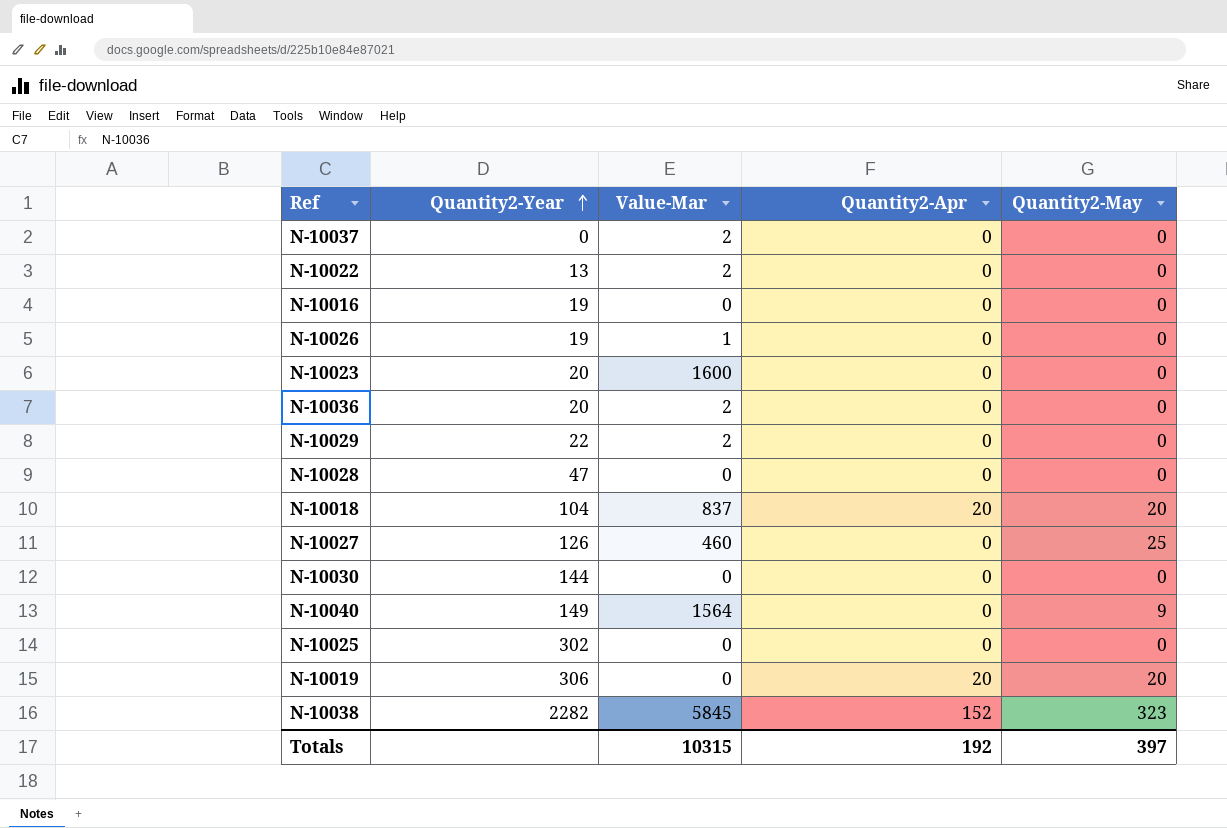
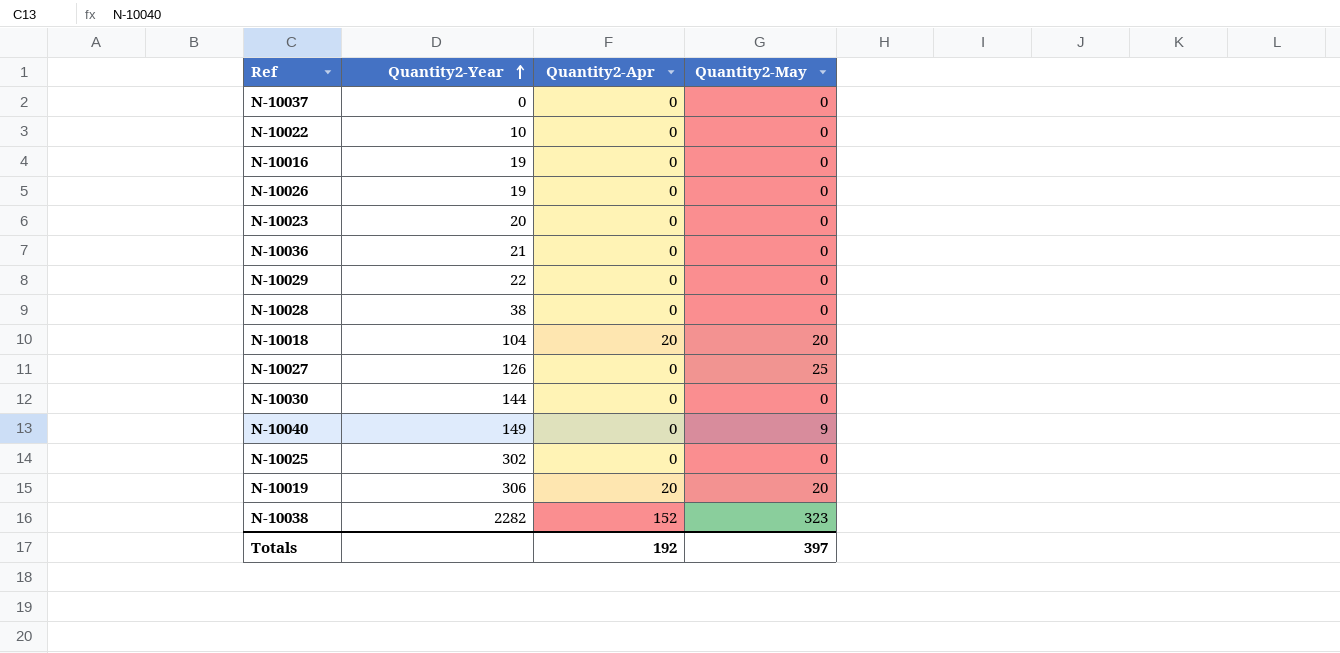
column Value-Mar | position: 3 -> none
N-10022 | Quantity2-Year: 13 -> 10
N-10036 | Quantity2-Year: 20 -> 21
N-10028 | Quantity2-Year: 47 -> 38

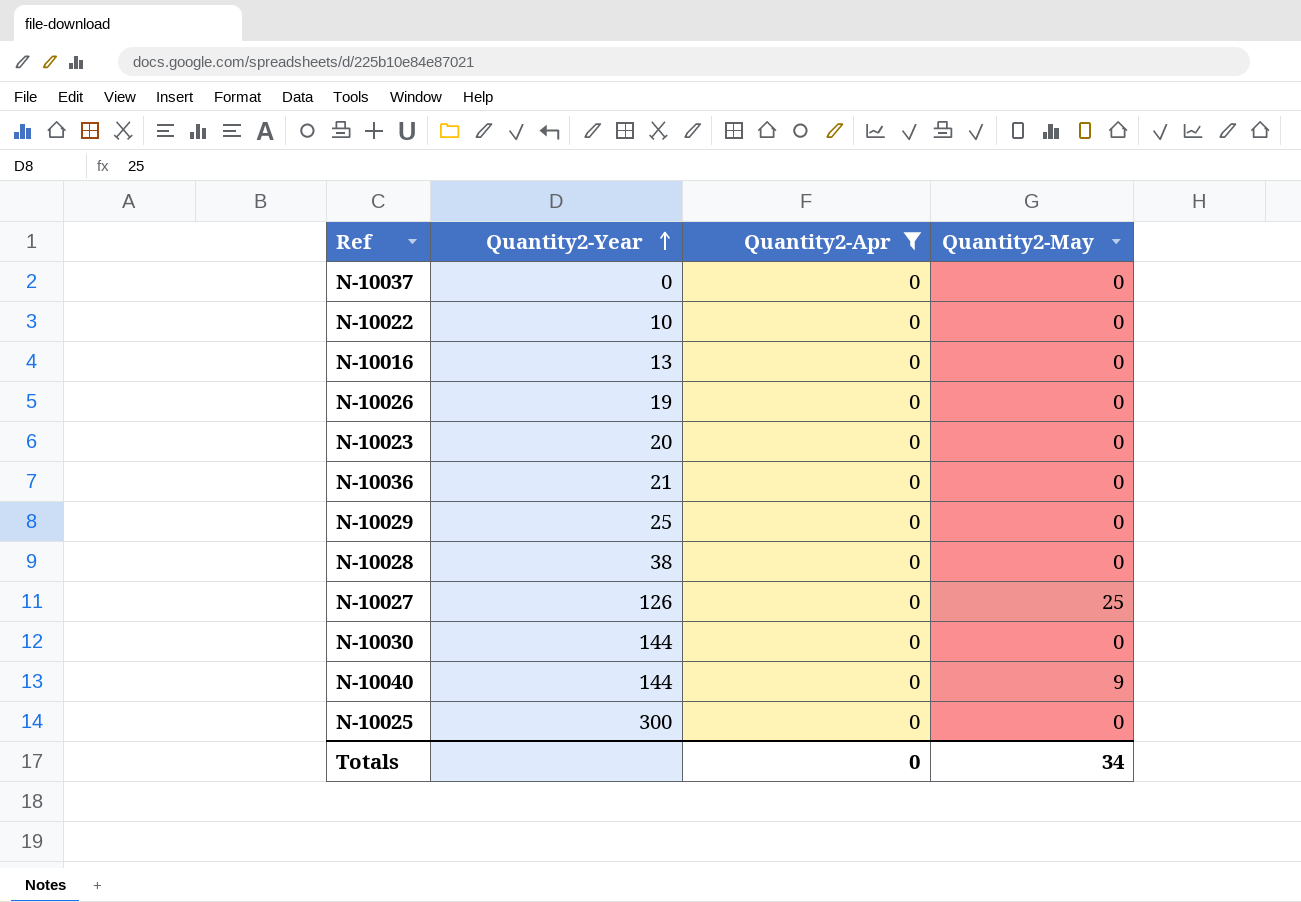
filter: none -> Quantity2-Apr = 0
N-10016 | Quantity2-Year: 19 -> 13
N-10029 | Quantity2-Year: 22 -> 25
N-10040 | Quantity2-Year: 149 -> 144
N-10025 | Quantity2-Year: 302 -> 300
Totals | Quantity2-Apr: 192 -> 0
Totals | Quantity2-May: 397 -> 34

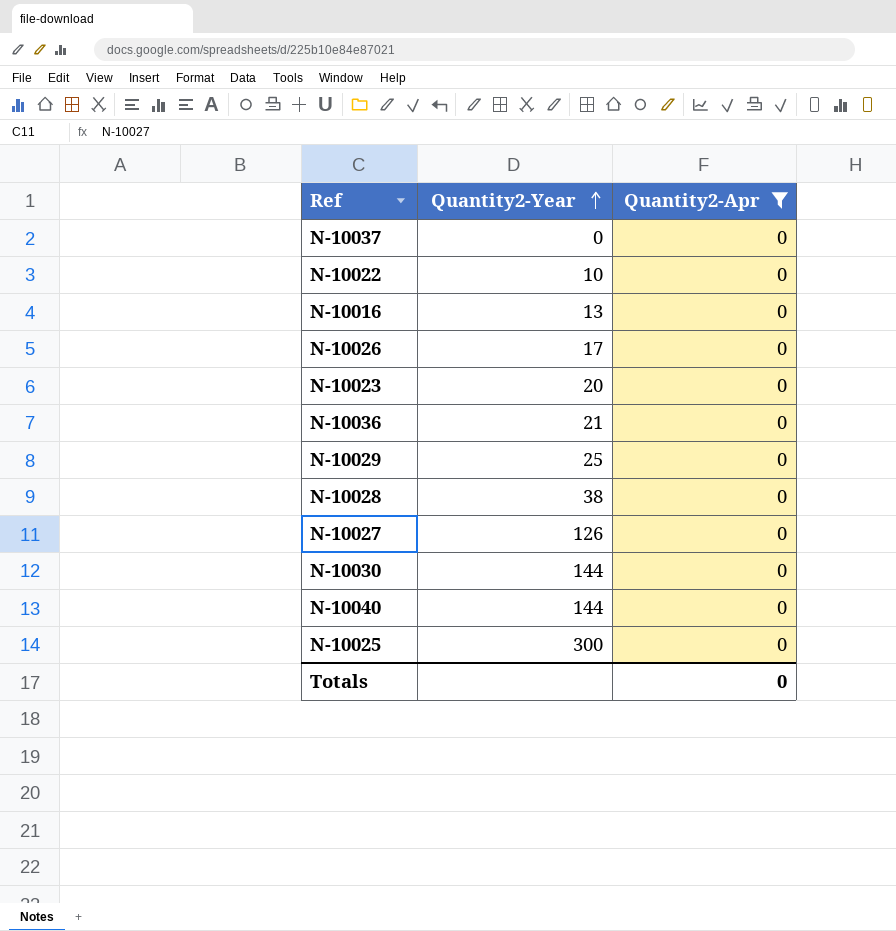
column Quantity2-May | position: 4 -> none
N-10026 | Quantity2-Year: 19 -> 17

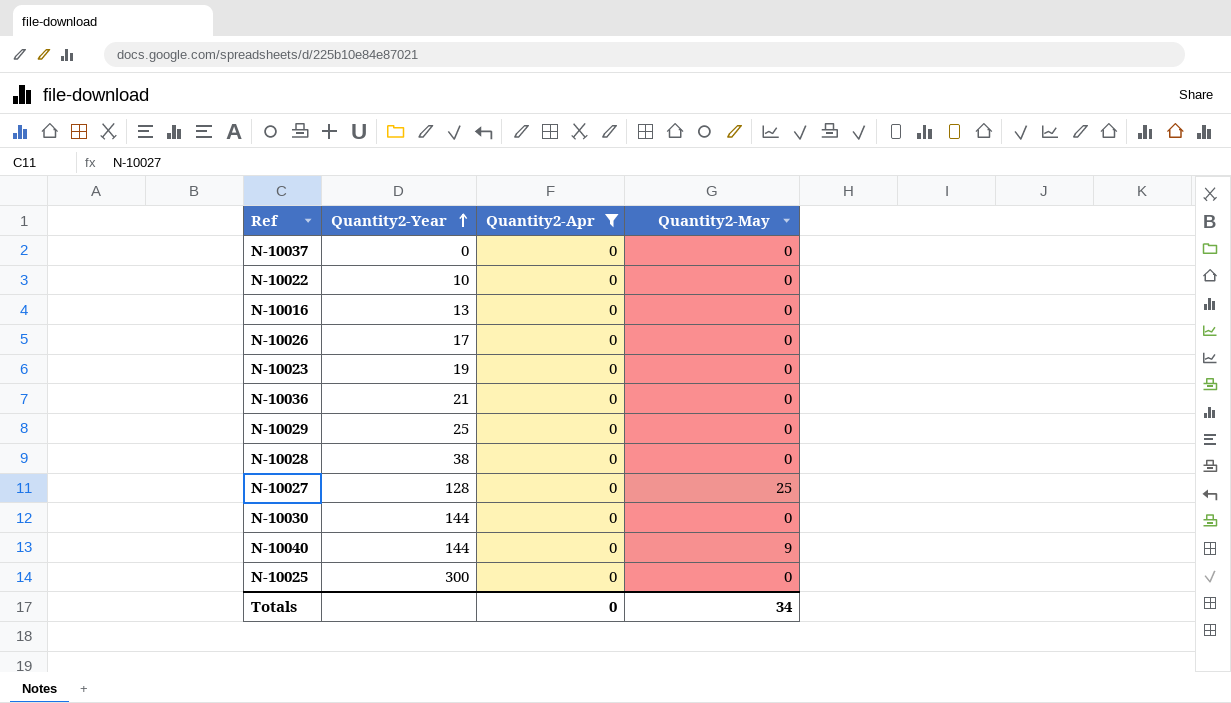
column Quantity2-May | position: none -> 4
N-10023 | Quantity2-Year: 20 -> 19
N-10027 | Quantity2-Year: 126 -> 128

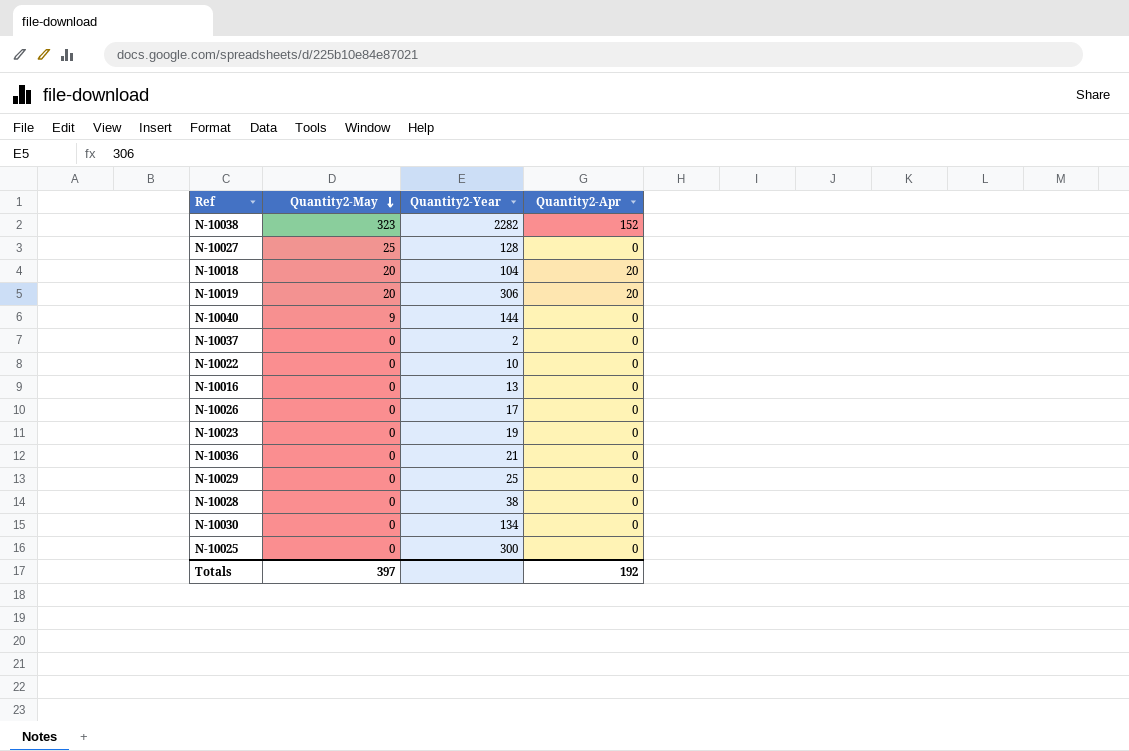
filter: Quantity2-Apr = 0 -> none
row order: Quantity2-Year ascending -> Quantity2-May descending
column Quantity2-May | position: 4 -> 2
N-10037 | Quantity2-Year: 0 -> 2
N-10030 | Quantity2-Year: 144 -> 134
Totals | Quantity2-May: 34 -> 397
Totals | Quantity2-Apr: 0 -> 192

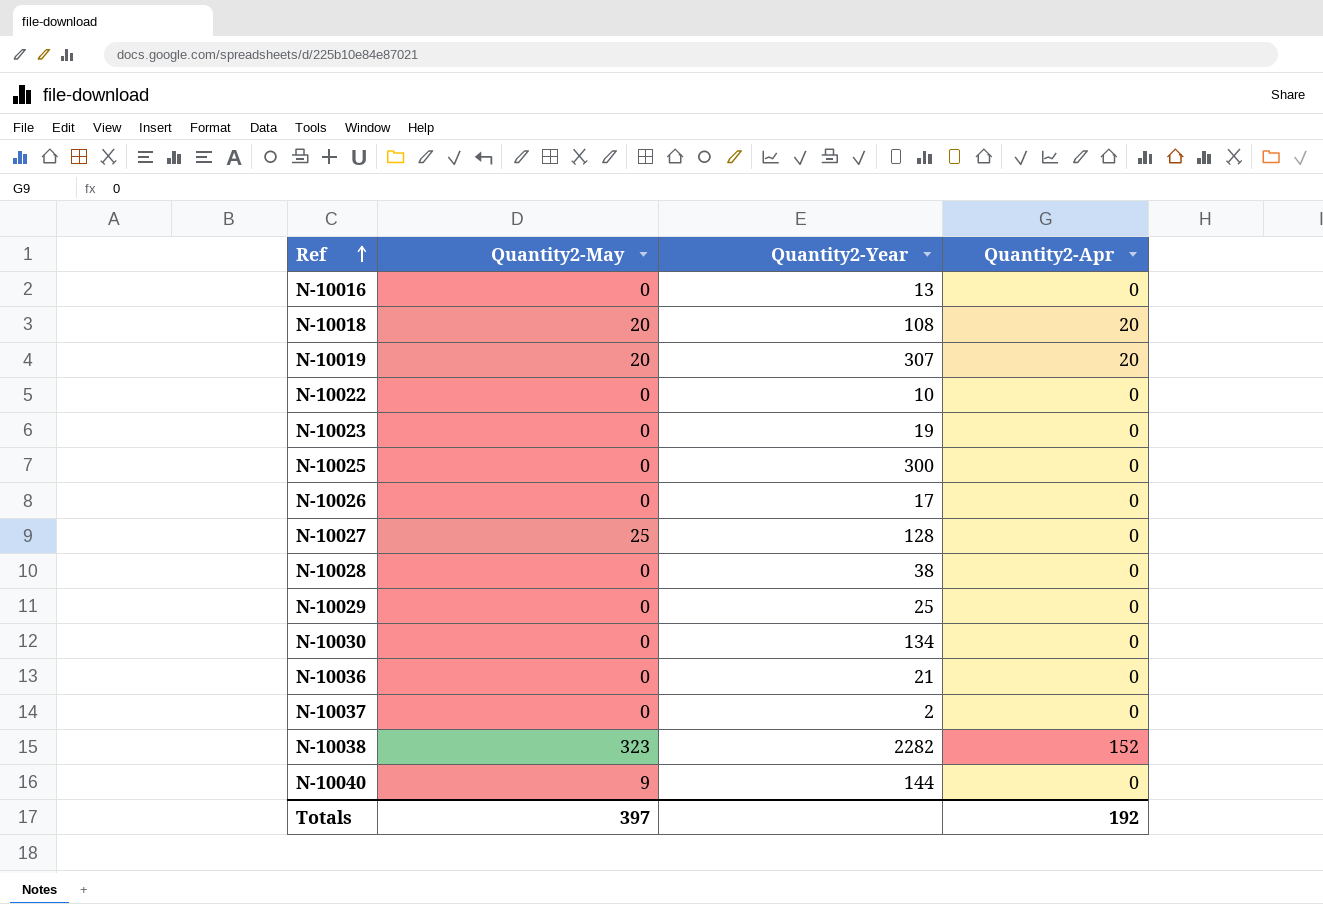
row order: Quantity2-May descending -> Ref ascending
N-10018 | Quantity2-Year: 104 -> 108
N-10019 | Quantity2-Year: 306 -> 307

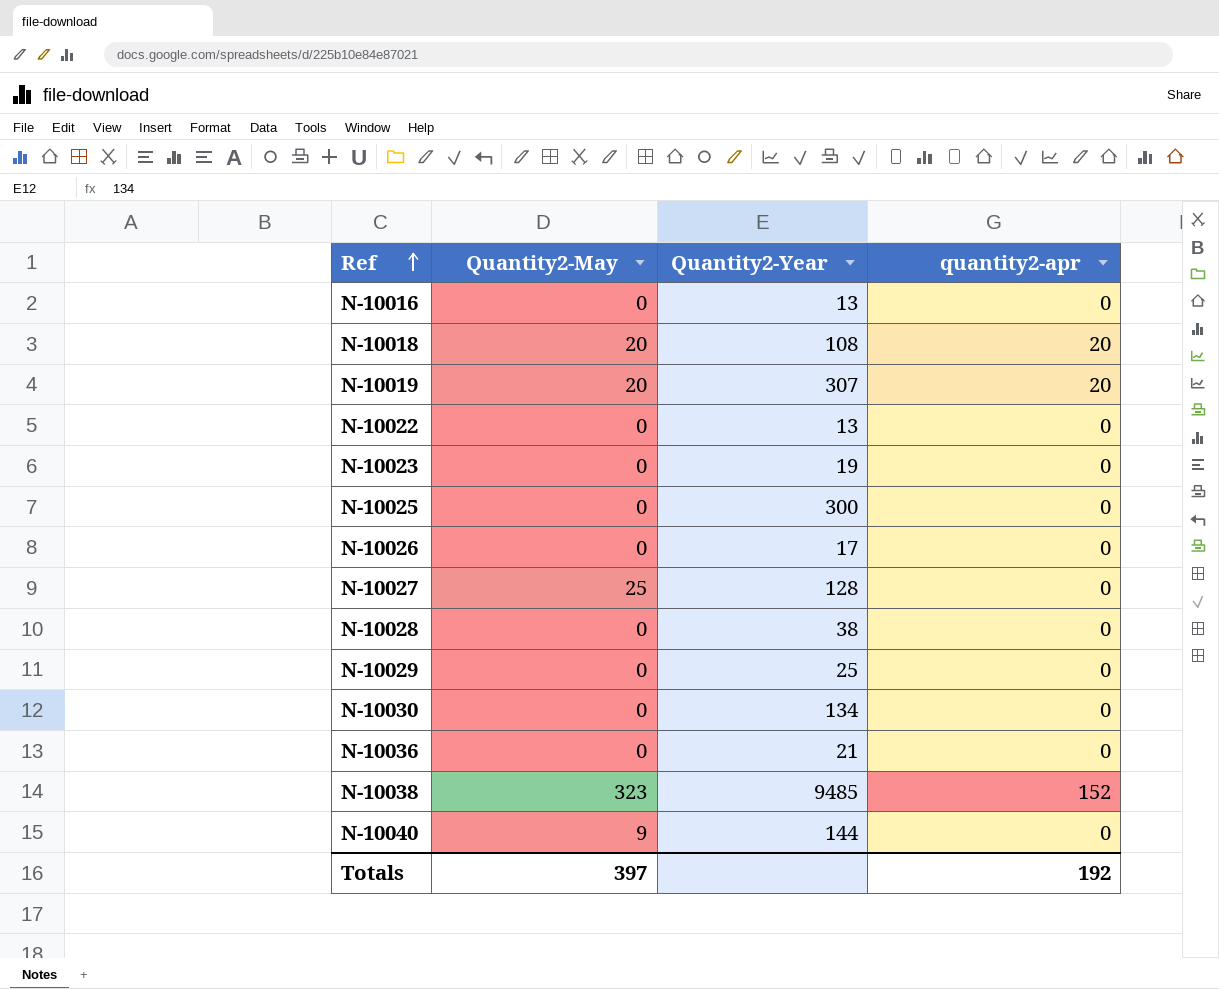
column name: Quantity2-Apr -> quantity2-apr
row N-10037: 0 | 2 | 0 -> none
N-10022 | Quantity2-Year: 10 -> 13
N-10038 | Quantity2-Year: 2282 -> 9485

